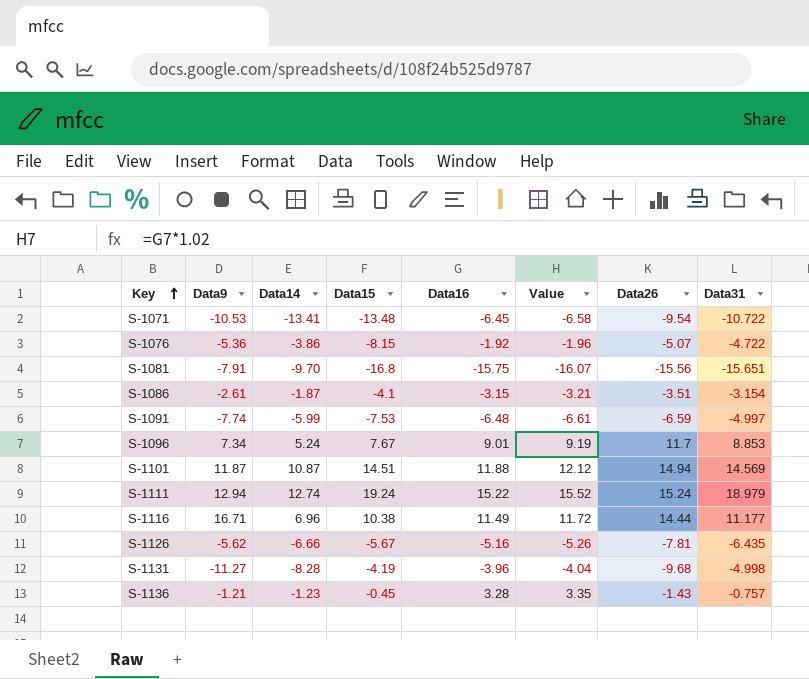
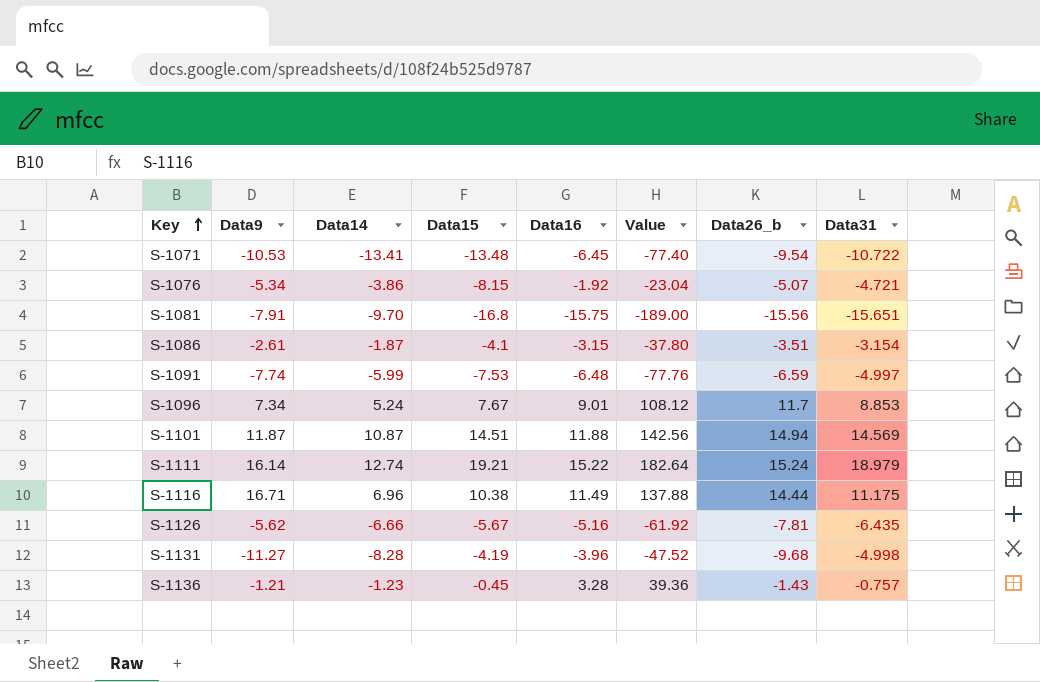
column Value | formula: [Data16] * 1.02 -> [Data16] * 12
column name: Data26 -> Data26_b
S-1076 | Data9: -5.36 -> -5.34
S-1076 | Data31: -4.722 -> -4.721
S-1111 | Data9: 12.94 -> 16.14
S-1111 | Data15: 19.24 -> 19.21
S-1116 | Data31: 11.177 -> 11.175

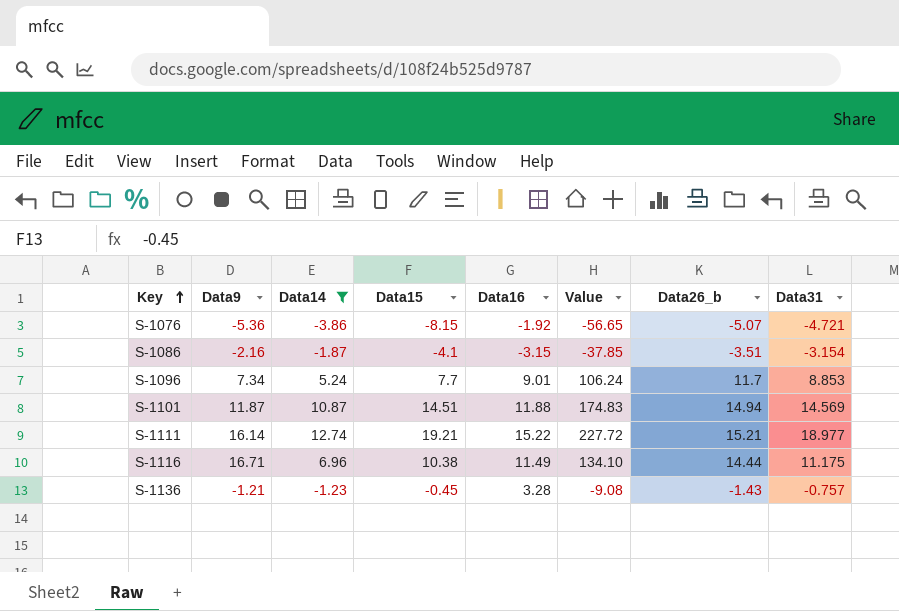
filter: none -> Data14 >= -3.86
column Value | formula: [Data16] * 12 -> [Data31] * 12
S-1076 | Data9: -5.34 -> -5.36
S-1086 | Data9: -2.61 -> -2.16
S-1096 | Data15: 7.67 -> 7.7
S-1111 | Data26_b: 15.24 -> 15.21
S-1111 | Data31: 18.979 -> 18.977

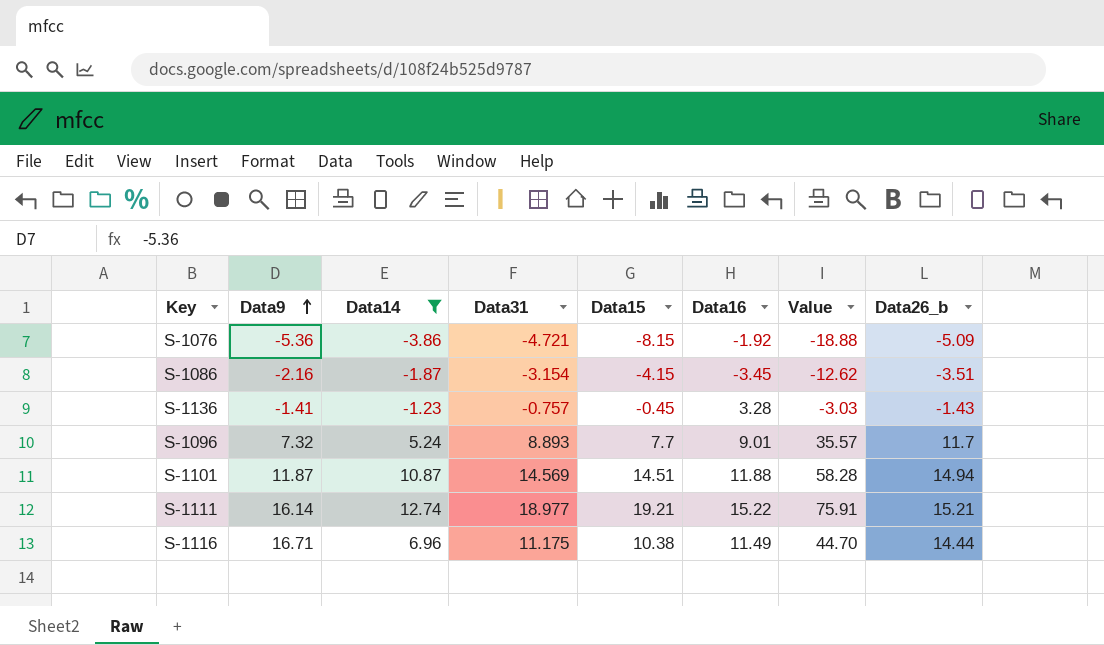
row order: Key ascending -> Data9 ascending
column Data31 | position: 8 -> 4
column Value | formula: [Data31] * 12 -> [Data31] * 4
S-1076 | Data26_b: -5.07 -> -5.09
S-1086 | Data15: -4.1 -> -4.15
S-1086 | Data16: -3.15 -> -3.45
S-1136 | Data9: -1.21 -> -1.41
S-1096 | Data9: 7.34 -> 7.32
S-1096 | Data31: 8.853 -> 8.893

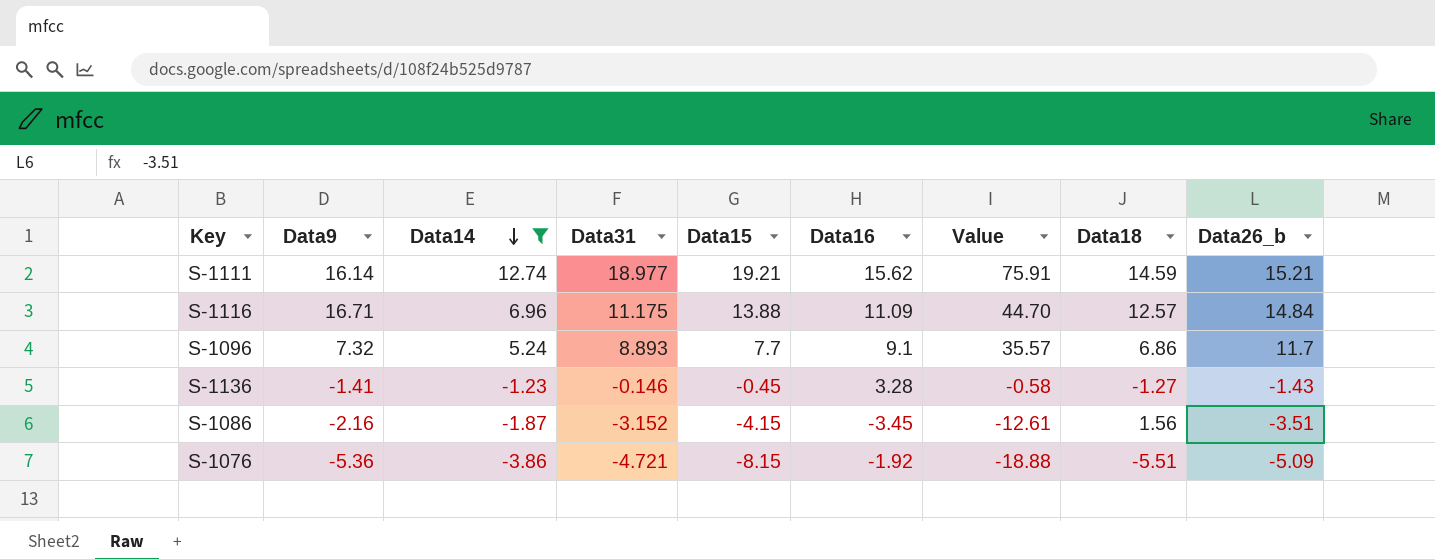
row order: Data9 ascending -> Data14 descending
column Data18 | position: none -> 8
row S-1101: 11.87 | 10.87 | 14.569 | 14.51 | 11.88 | 58.28 | 14.94 -> none
S-1111 | Data16: 15.22 -> 15.62
S-1116 | Data15: 10.38 -> 13.88
S-1116 | Data16: 11.49 -> 11.09
S-1116 | Data26_b: 14.44 -> 14.84
S-1096 | Data16: 9.01 -> 9.1
S-1136 | Data31: -0.757 -> -0.146
S-1136 | Value: -3.03 -> -0.58
S-1086 | Data31: -3.154 -> -3.152
S-1086 | Value: -12.62 -> -12.61

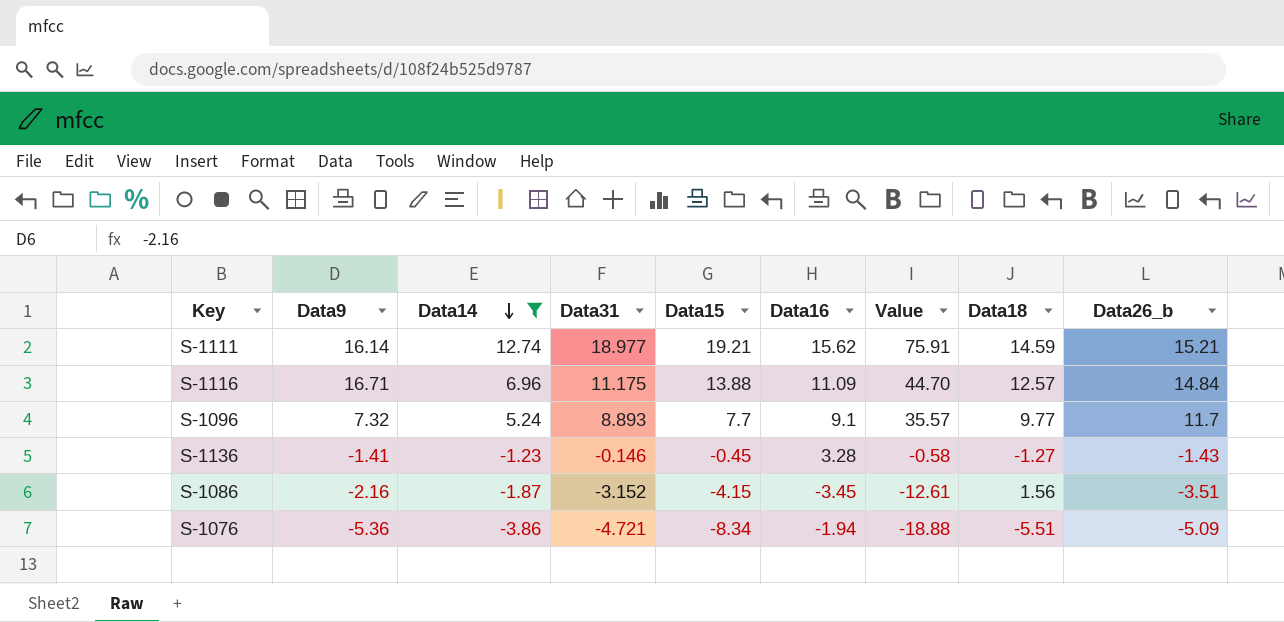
S-1096 | Data18: 6.86 -> 9.77
S-1076 | Data15: -8.15 -> -8.34
S-1076 | Data16: -1.92 -> -1.94

